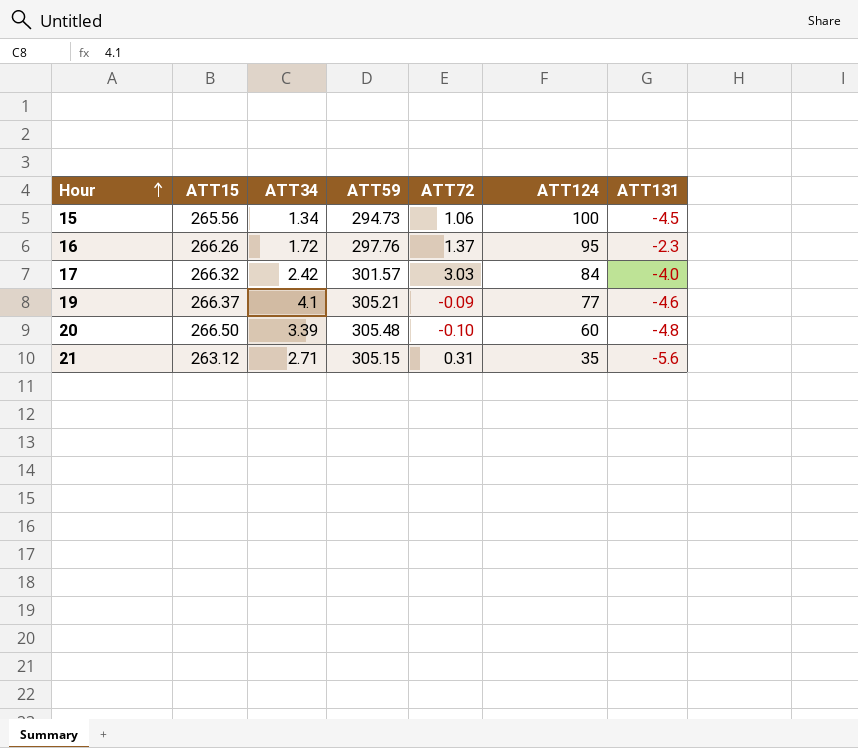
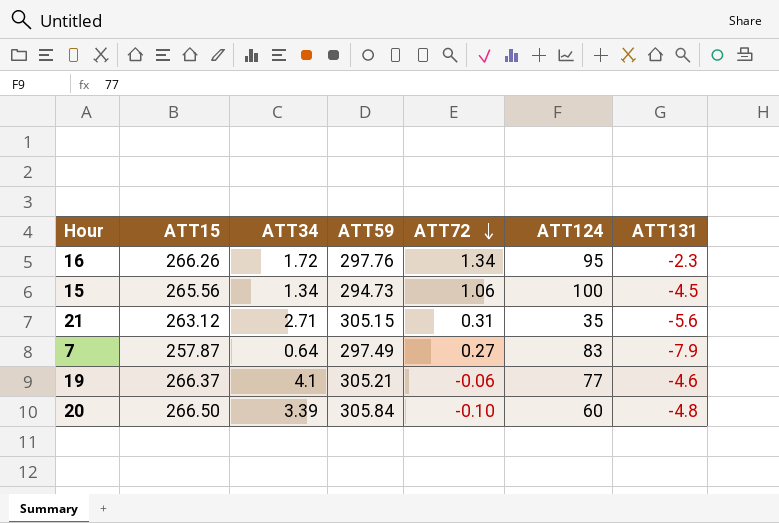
row order: Hour ascending -> ATT72 descending
row 17: 266.32 | 2.42 | 301.57 | 3.03 | 84 | -4.0 -> none
16 | ATT72: 1.37 -> 1.34
row 7: none -> 257.87 | 0.64 | 297.49 | 0.27 | 83 | -7.9
19 | ATT72: -0.09 -> -0.06
20 | ATT59: 305.48 -> 305.84

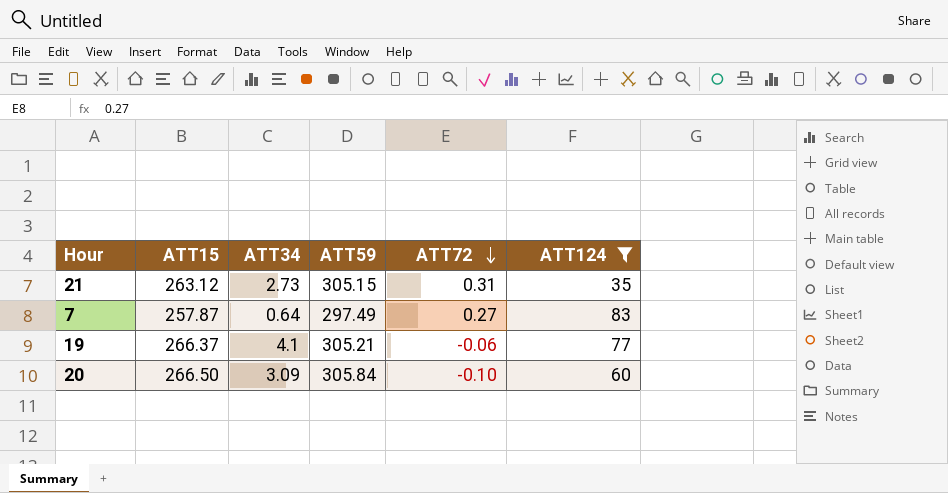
filter: none -> ATT124 <= 83
column ATT131 | position: 7 -> none
21 | ATT34: 2.71 -> 2.73
20 | ATT34: 3.39 -> 3.09

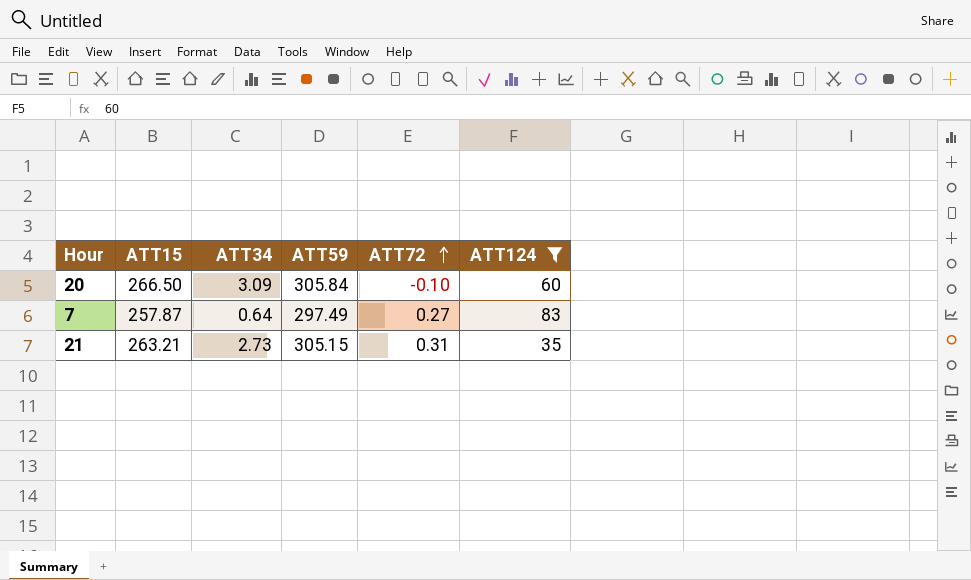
row order: ATT72 descending -> ATT72 ascending
row 19: 266.37 | 4.1 | 305.21 | -0.06 | 77 -> none
21 | ATT15: 263.12 -> 263.21

